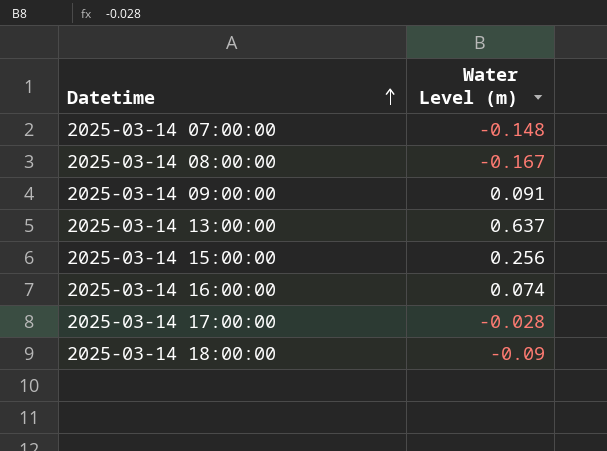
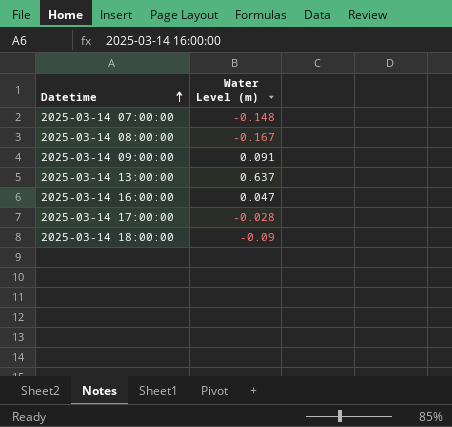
row 2025-03-14 15:00:00: 0.256 -> none
2025-03-14 16:00:00 | Water Level (m): 0.074 -> 0.047

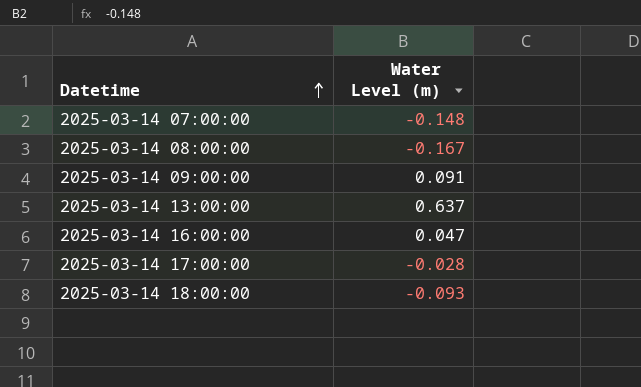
2025-03-14 18:00:00 | Water Level (m): -0.09 -> -0.093

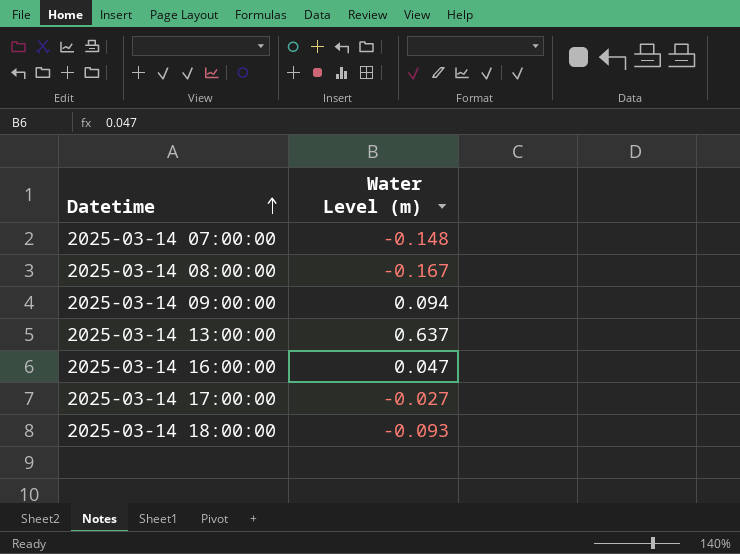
2025-03-14 09:00:00 | Water Level (m): 0.091 -> 0.094
2025-03-14 17:00:00 | Water Level (m): -0.028 -> -0.027

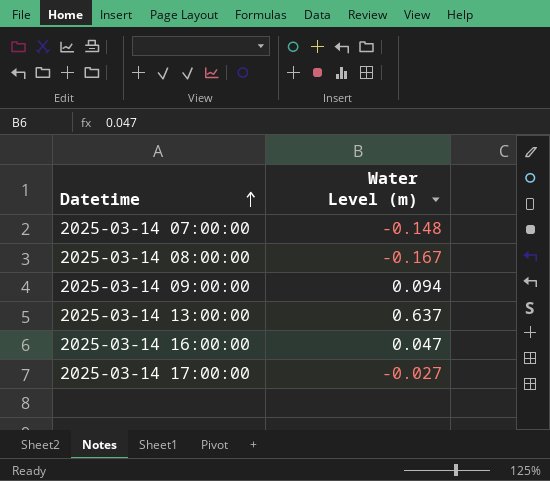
row 2025-03-14 18:00:00: -0.093 -> none

